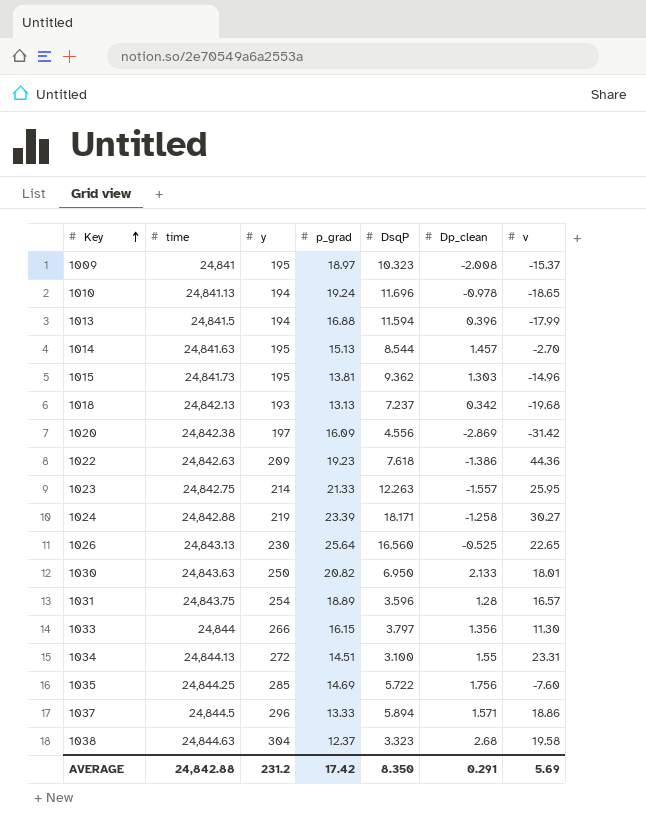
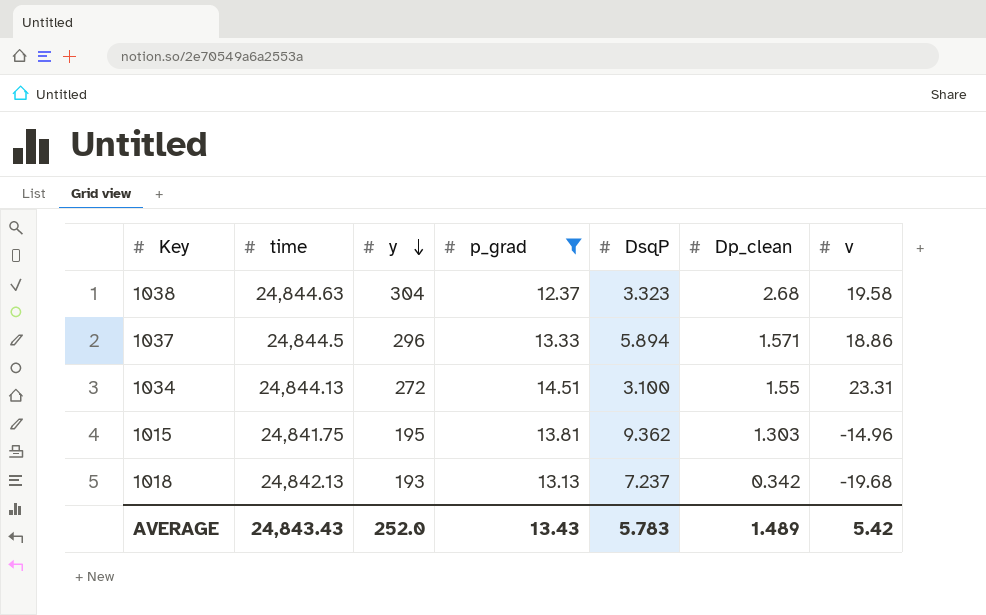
filter: none -> p_grad <= 14.51
row order: Key ascending -> y descending
1015 | time: 24,841.73 -> 24,841.75
AVERAGE | time: 24,842.88 -> 24,843.43
AVERAGE | y: 231.2 -> 252.0
AVERAGE | p_grad: 17.42 -> 13.43
AVERAGE | DsqP: 8.350 -> 5.783
AVERAGE | Dp_clean: 0.291 -> 1.489
AVERAGE | v: 5.69 -> 5.42

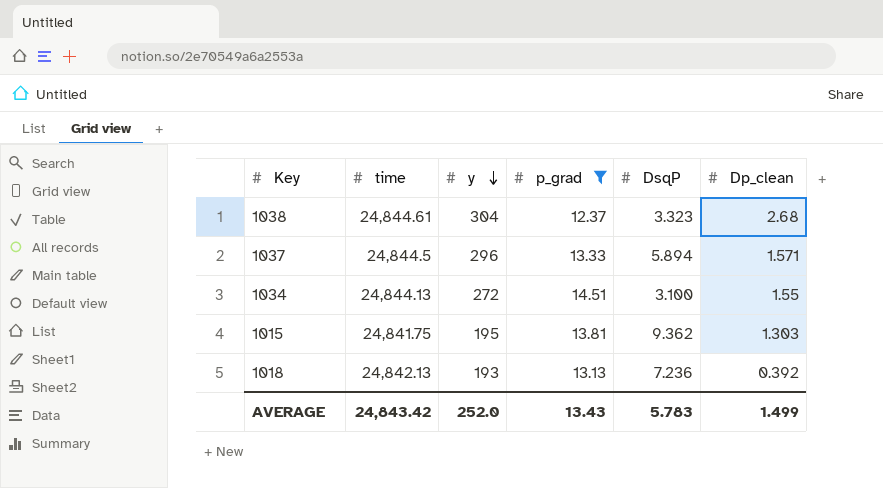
column v | position: 7 -> none
1038 | time: 24,844.63 -> 24,844.61
1018 | DsqP: 7.237 -> 7.236
1018 | Dp_clean: 0.342 -> 0.392
AVERAGE | time: 24,843.43 -> 24,843.42
AVERAGE | Dp_clean: 1.489 -> 1.499

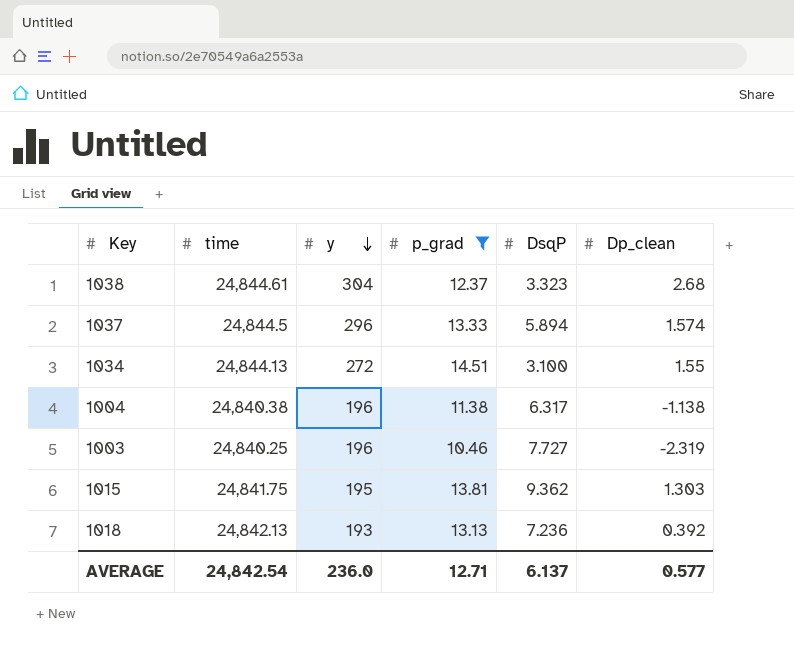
1037 | Dp_clean: 1.571 -> 1.574
row 1004: none -> 24,840.38 | 196 | 11.38 | 6.317 | -1.138
row 1003: none -> 24,840.25 | 196 | 10.46 | 7.727 | -2.319
AVERAGE | time: 24,843.42 -> 24,842.54
AVERAGE | y: 252.0 -> 236.0
AVERAGE | p_grad: 13.43 -> 12.71
AVERAGE | DsqP: 5.783 -> 6.137
AVERAGE | Dp_clean: 1.499 -> 0.577

